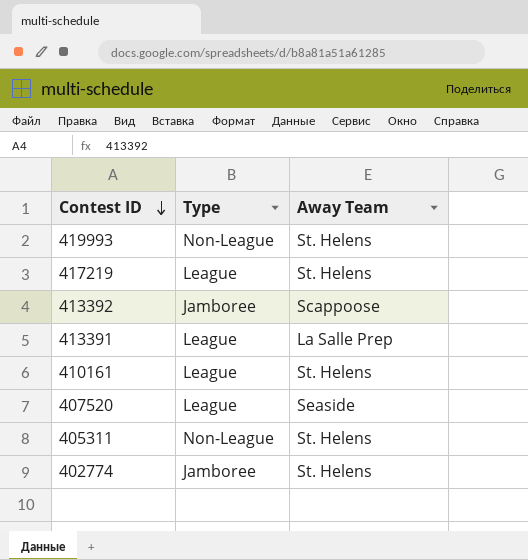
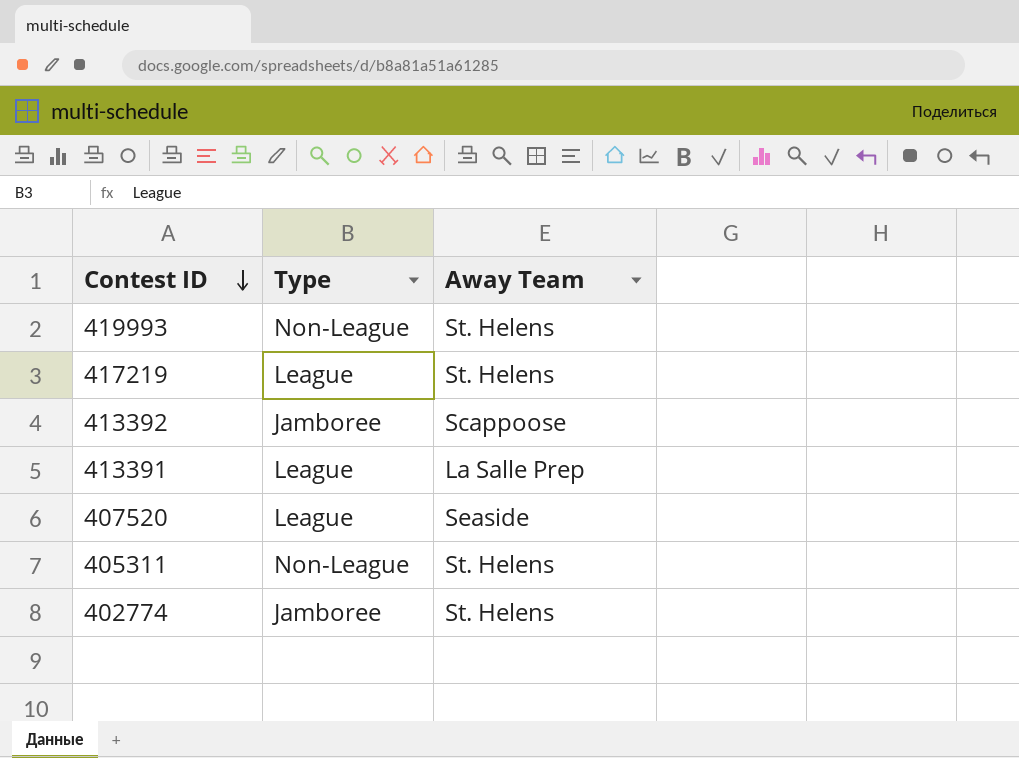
row 410161: League | St. Helens -> none

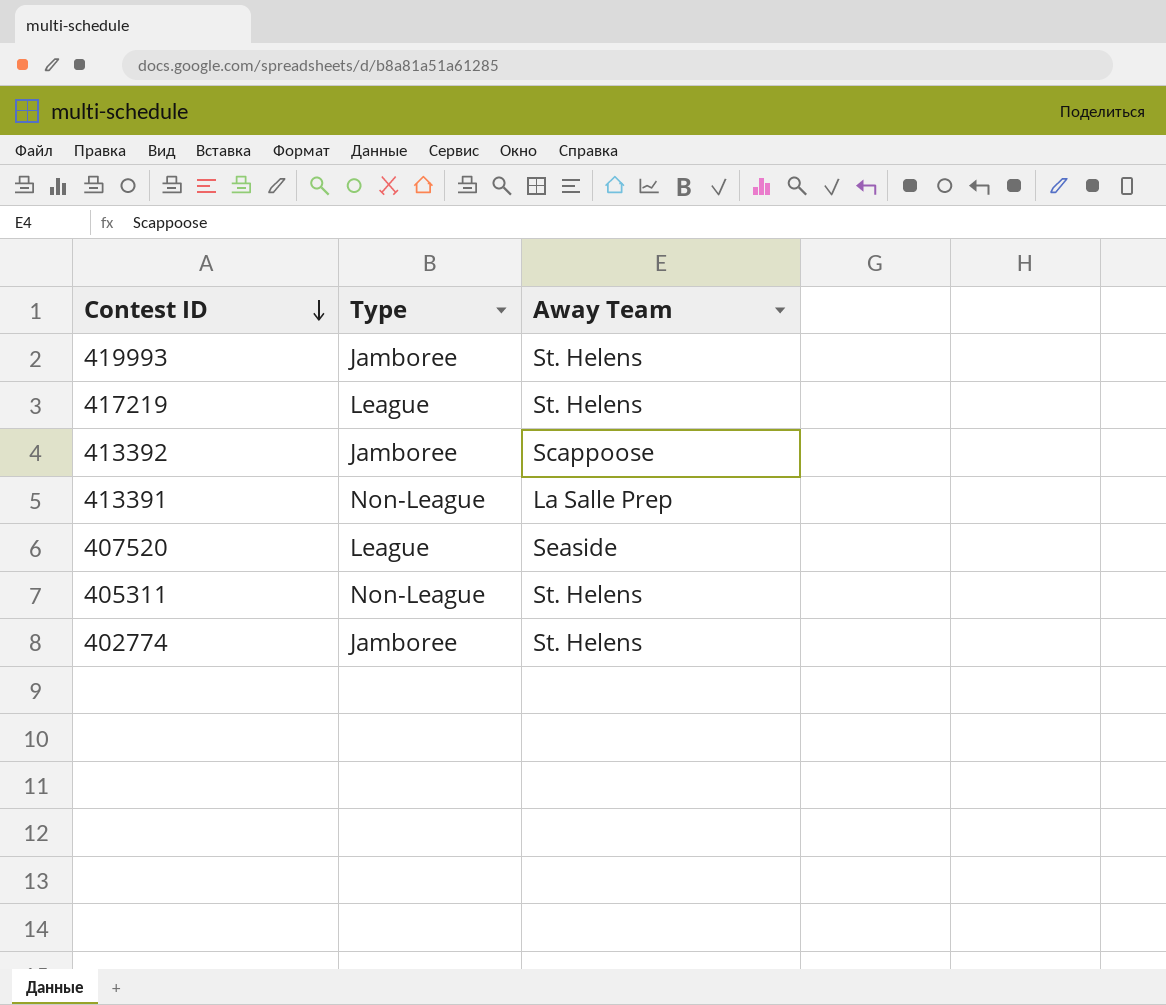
419993 | Type: Non-League -> Jamboree
413391 | Type: League -> Non-League

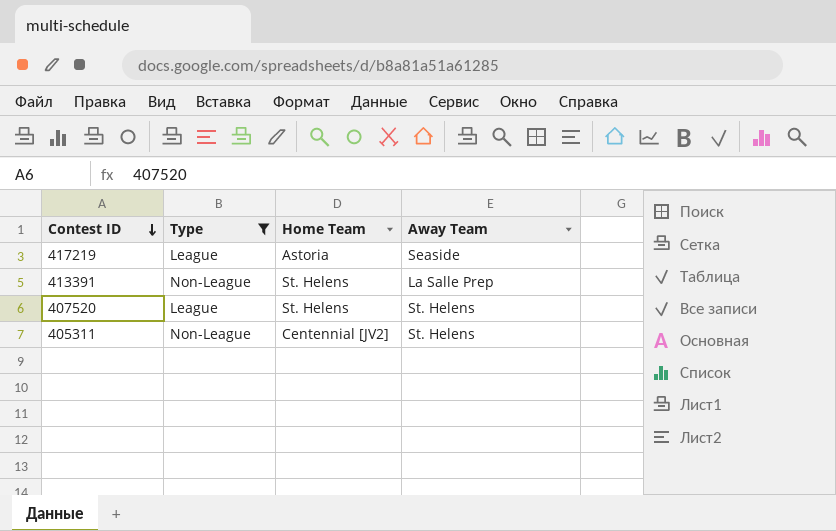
filter: none -> Type != Jamboree
column Home Team | position: none -> 3
417219 | Away Team: St. Helens -> Seaside
407520 | Away Team: Seaside -> St. Helens

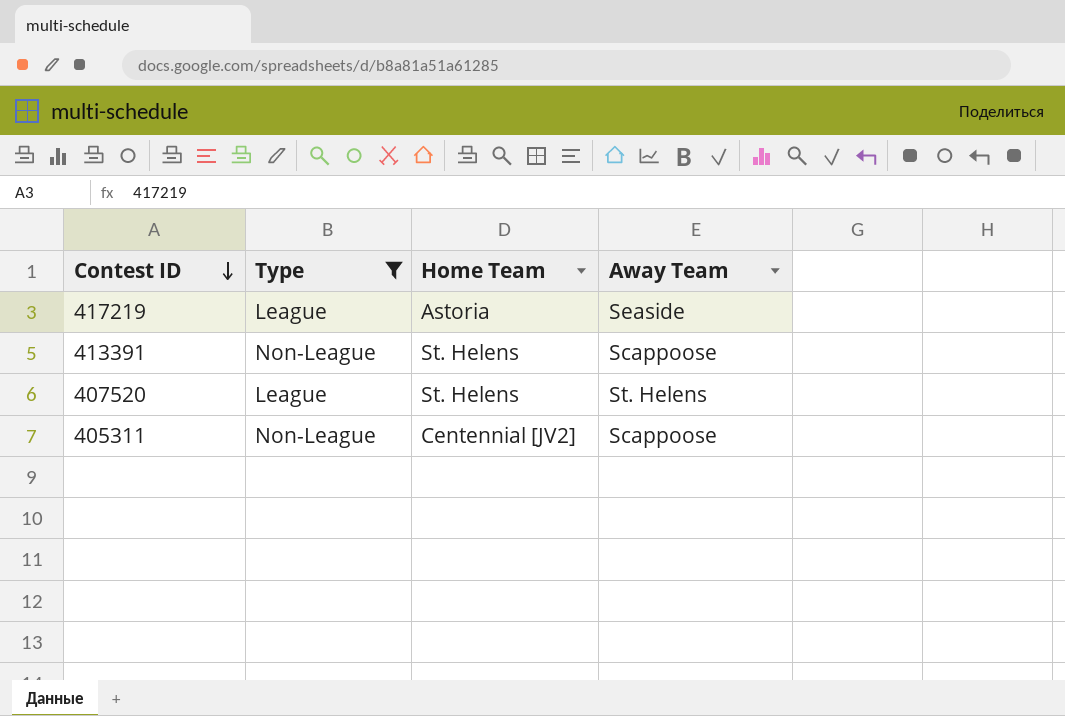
413391 | Away Team: La Salle Prep -> Scappoose
405311 | Away Team: St. Helens -> Scappoose

